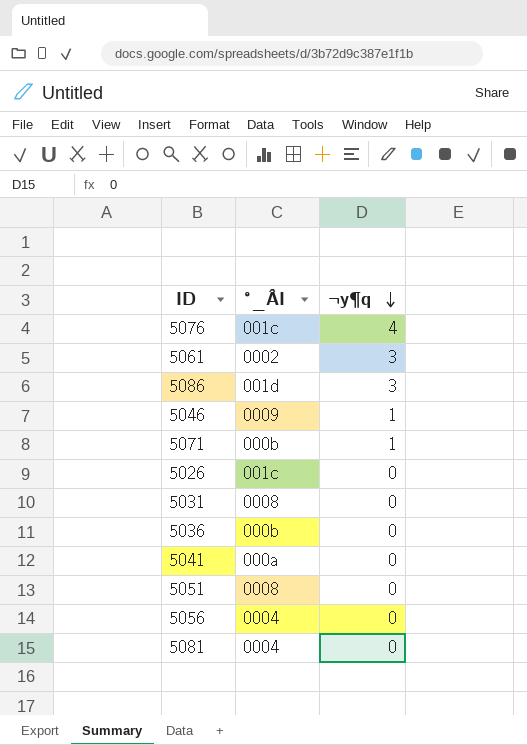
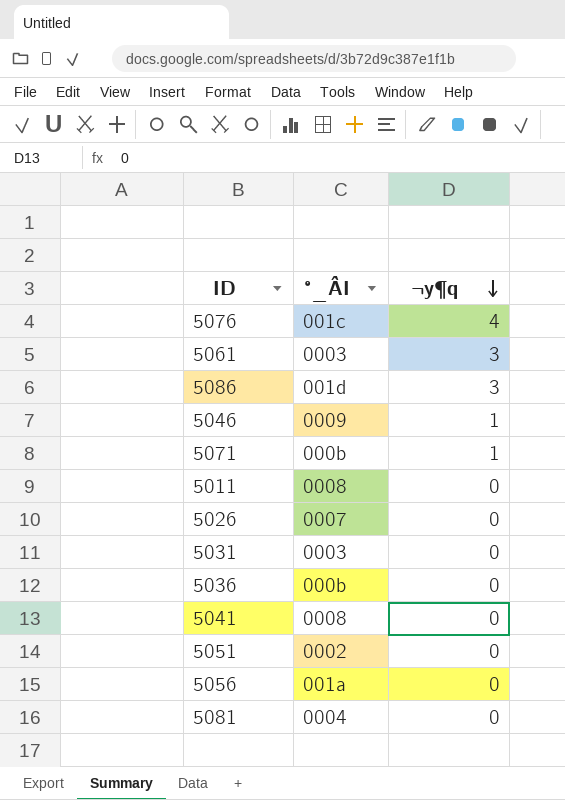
5061 | °_ÂI: 0002 -> 0003
row 5011: none -> 0008 | 0
5026 | °_ÂI: 001c -> 0007
5031 | °_ÂI: 0008 -> 0003
5041 | °_ÂI: 000a -> 0008
5051 | °_ÂI: 0008 -> 0002
5056 | °_ÂI: 0004 -> 001a

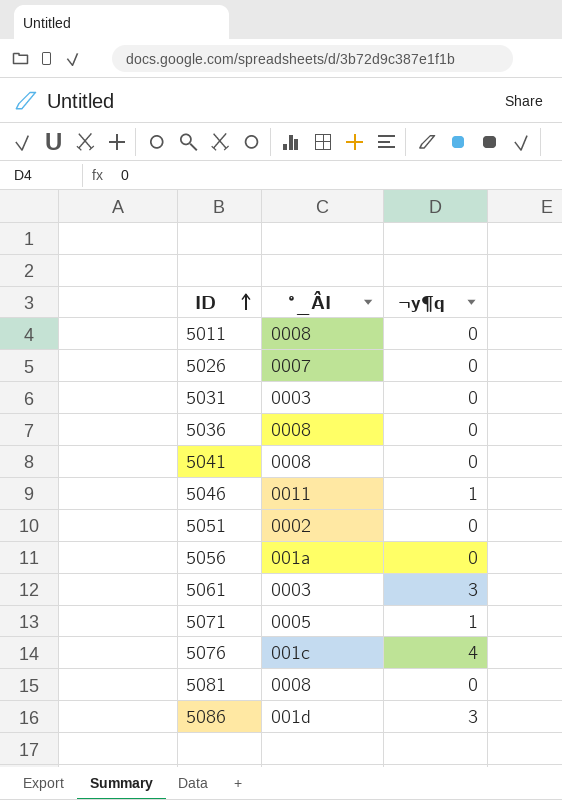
row order: ¬y¶q descending -> ID ascending
5036 | °_ÂI: 000b -> 0008
5046 | °_ÂI: 0009 -> 0011
5071 | °_ÂI: 000b -> 0005
5081 | °_ÂI: 0004 -> 0008

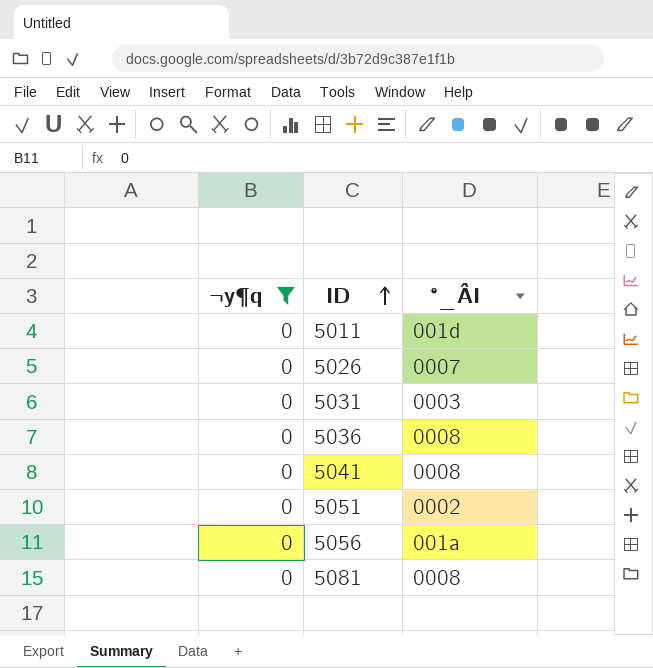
filter: none -> ¬y¶q = 0
column ¬y¶q | position: 3 -> 1
5011 | °_ÂI: 0008 -> 001d

